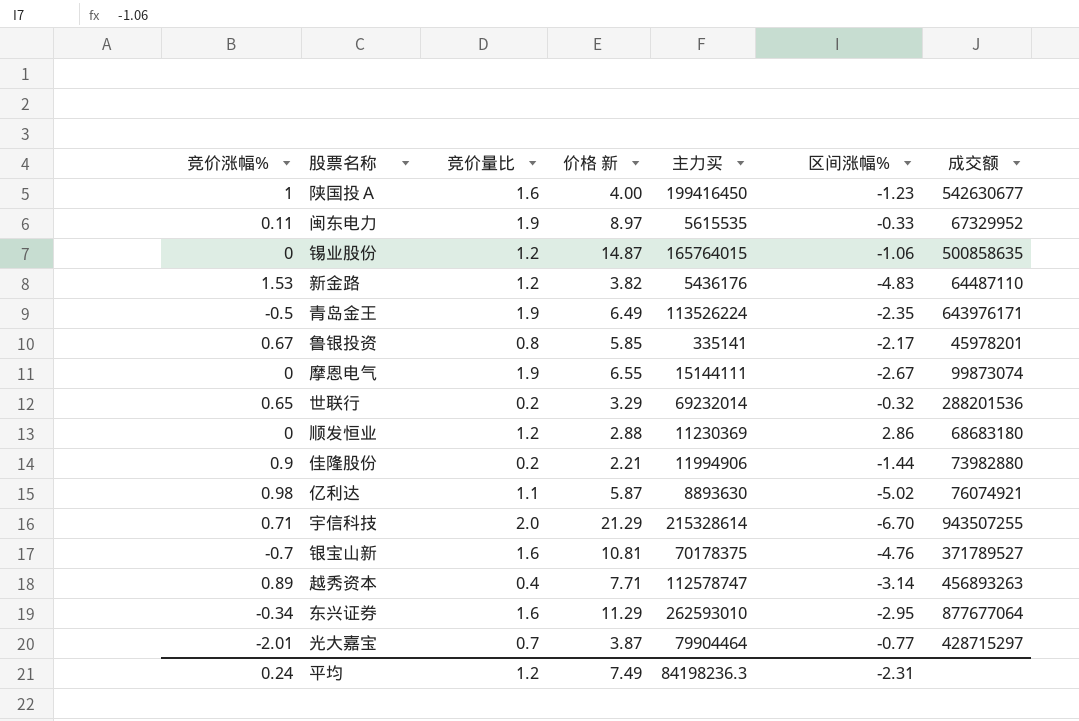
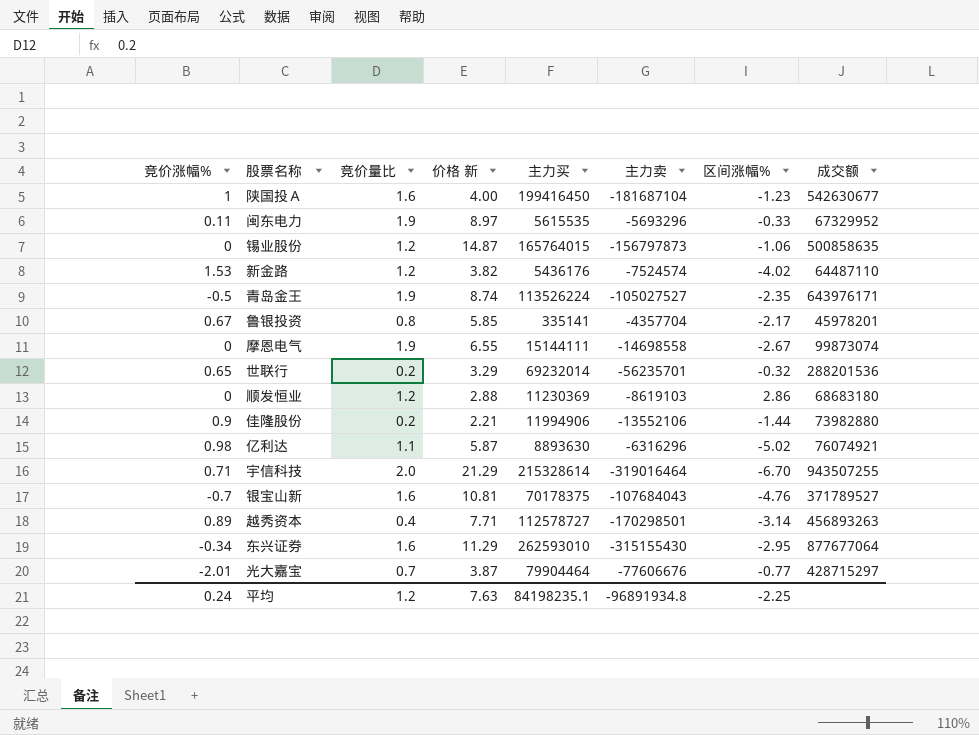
column 主力卖 | position: none -> 6
新金路 | 区间涨幅%: -4.83 -> -4.02
青岛金王 | 价格 新: 6.49 -> 8.74
越秀资本 | 主力买: 112578747 -> 112578727
平均 | 价格 新: 7.49 -> 7.63
平均 | 主力买: 84198236.3 -> 84198235.1
平均 | 区间涨幅%: -2.31 -> -2.25

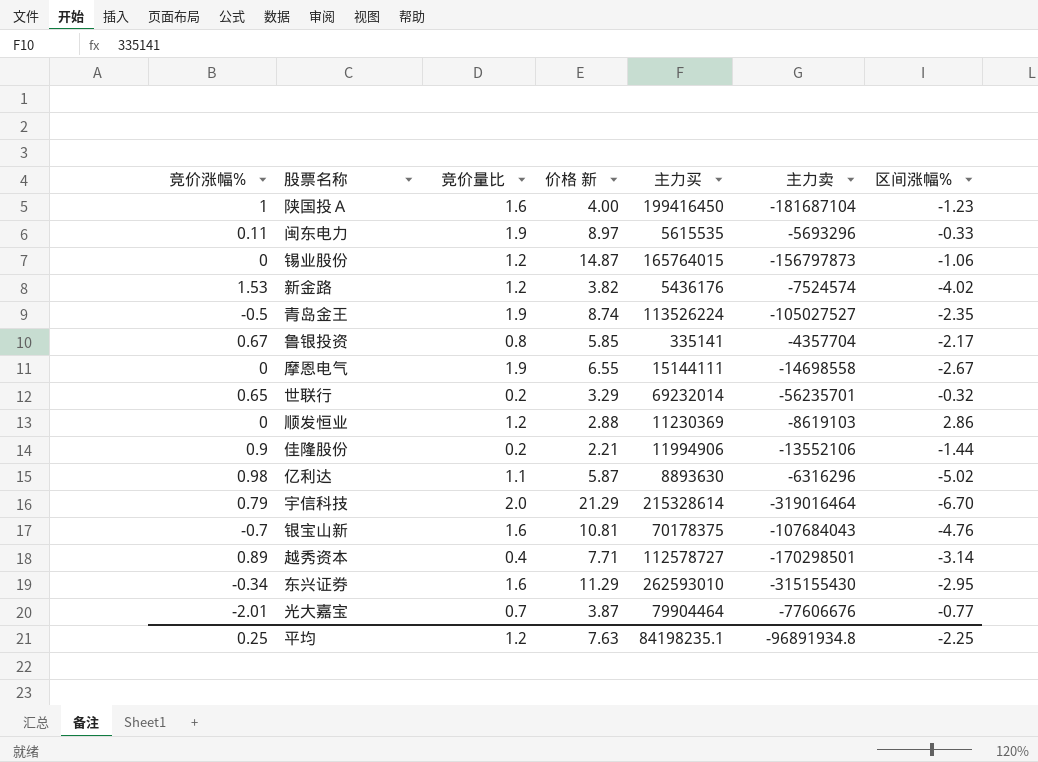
column 成交额 | position: 8 -> none
宇信科技 | 竞价涨幅%: 0.71 -> 0.79
平均 | 竞价涨幅%: 0.24 -> 0.25

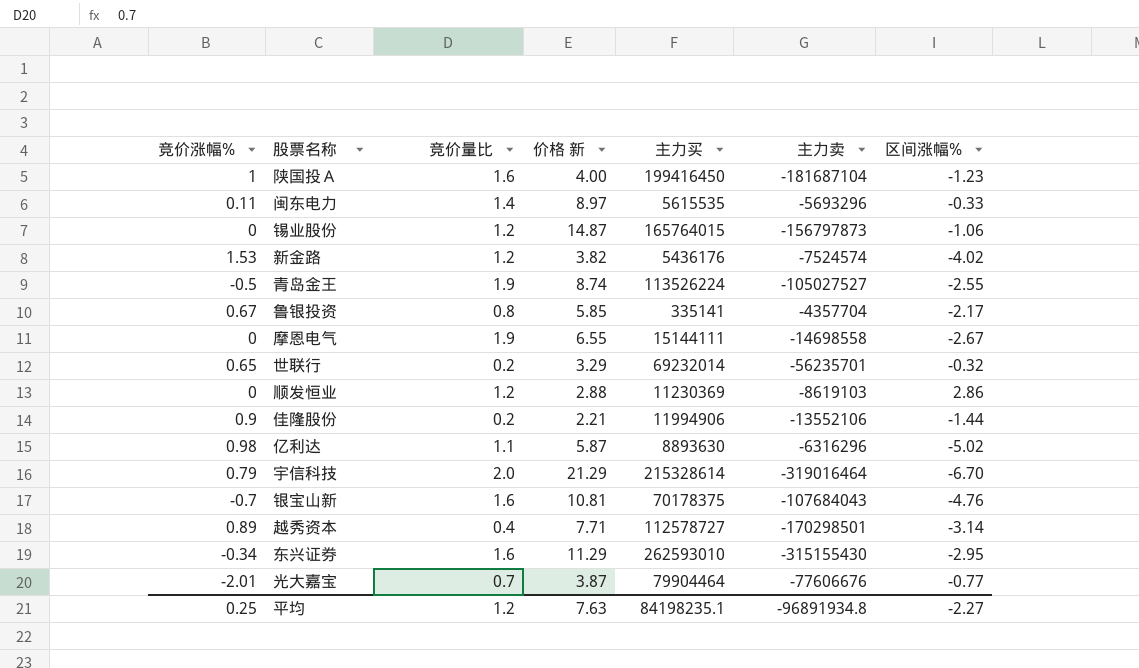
闽东电力 | 竞价量比: 1.9 -> 1.4
青岛金王 | 区间涨幅%: -2.35 -> -2.55
平均 | 区间涨幅%: -2.25 -> -2.27

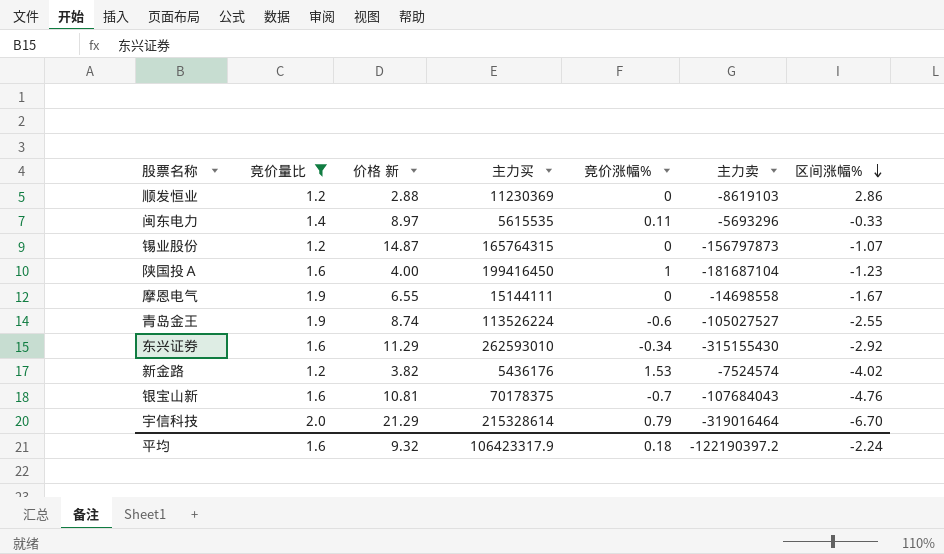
filter: none -> 竞价量比 >= 1.2
row order: none -> 区间涨幅% descending
column 竞价涨幅% | position: 1 -> 5
锡业股份 | 主力买: 165764015 -> 165764315
锡业股份 | 区间涨幅%: -1.06 -> -1.07
摩恩电气 | 区间涨幅%: -2.67 -> -1.67
青岛金王 | 竞价涨幅%: -0.5 -> -0.6
东兴证券 | 区间涨幅%: -2.95 -> -2.92
平均 | 竞价量比: 1.2 -> 1.6
平均 | 价格 新: 7.63 -> 9.32
平均 | 主力买: 84198235.1 -> 106423317.9
平均 | 竞价涨幅%: 0.25 -> 0.18
平均 | 主力卖: -96891934.8 -> -122190397.2
平均 | 区间涨幅%: -2.27 -> -2.24

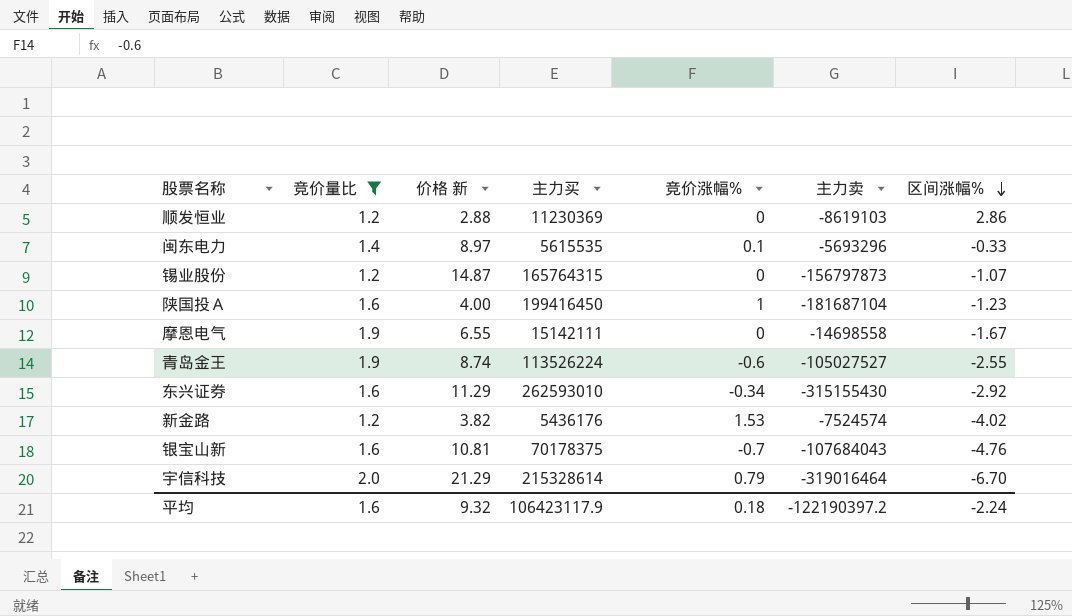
闽东电力 | 竞价涨幅%: 0.11 -> 0.1
摩恩电气 | 主力买: 15144111 -> 15142111
平均 | 主力买: 106423317.9 -> 106423117.9

